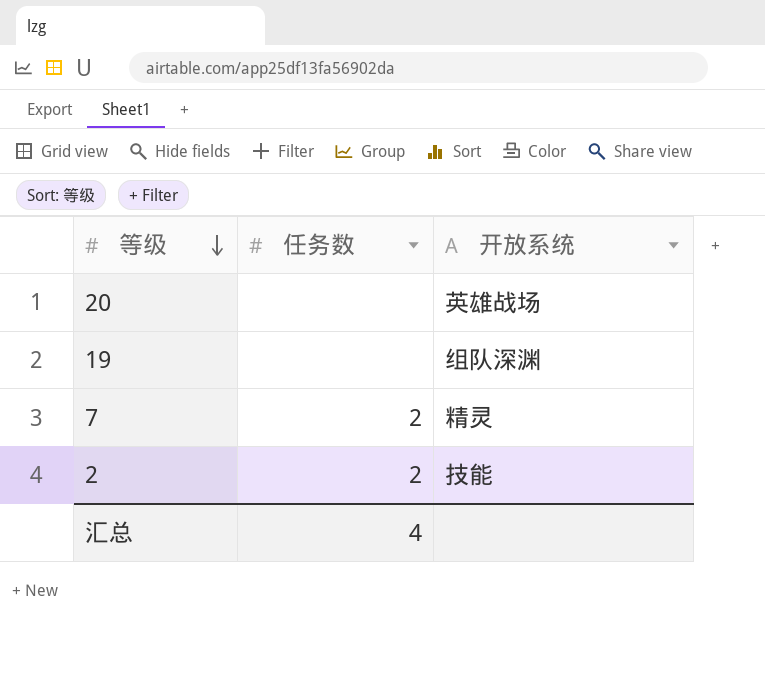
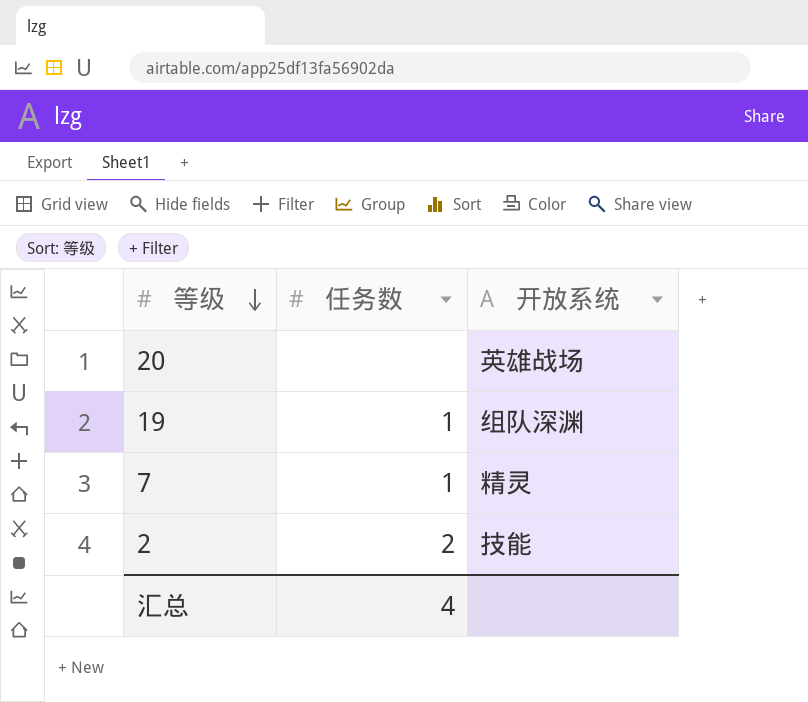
19 | 任务数: none -> 1
7 | 任务数: 2 -> 1

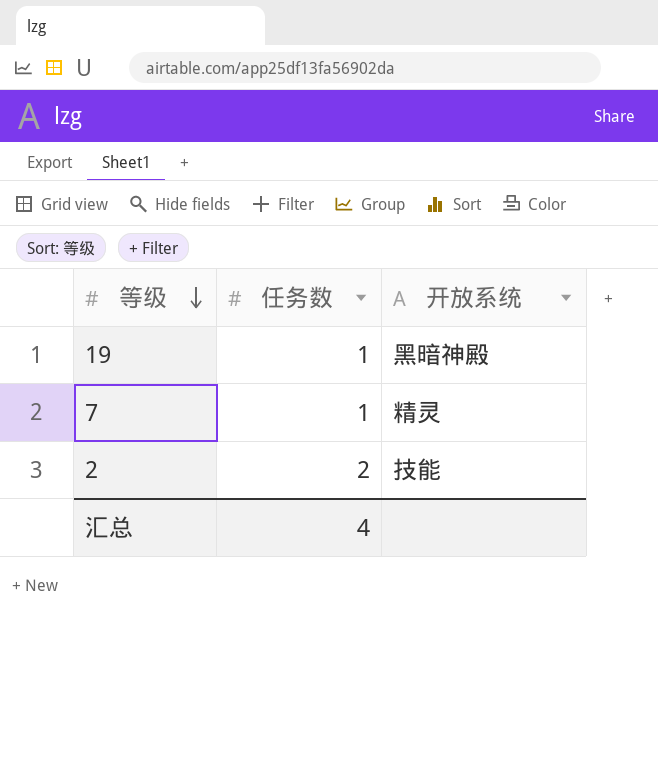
row 20: none | 英雄战场 -> none
19 | 开放系统: 组队深渊 -> 黑暗神殿

